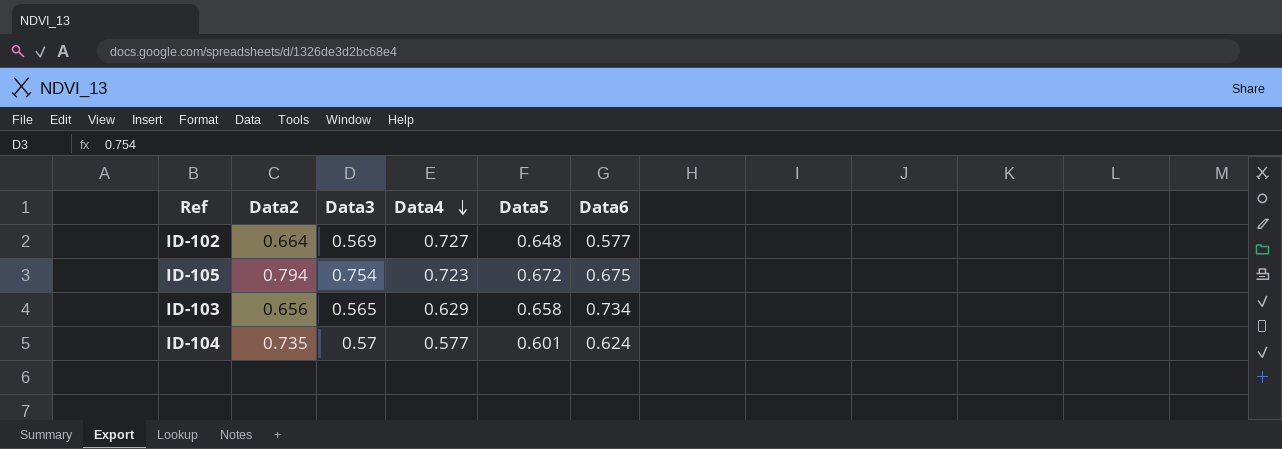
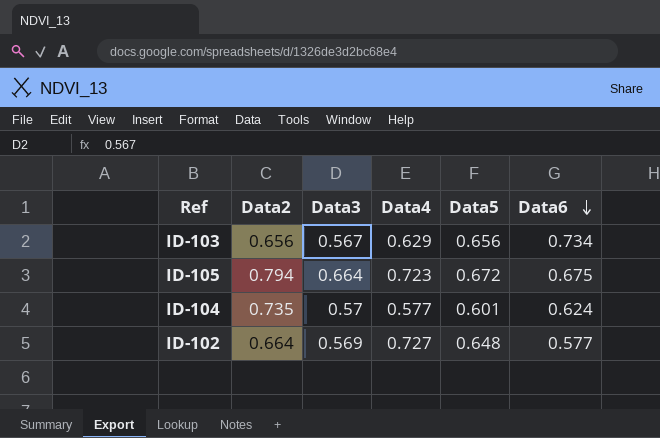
row order: Data4 descending -> Data6 descending
ID-103 | Data3: 0.565 -> 0.567
ID-103 | Data5: 0.658 -> 0.656
ID-105 | Data3: 0.754 -> 0.664

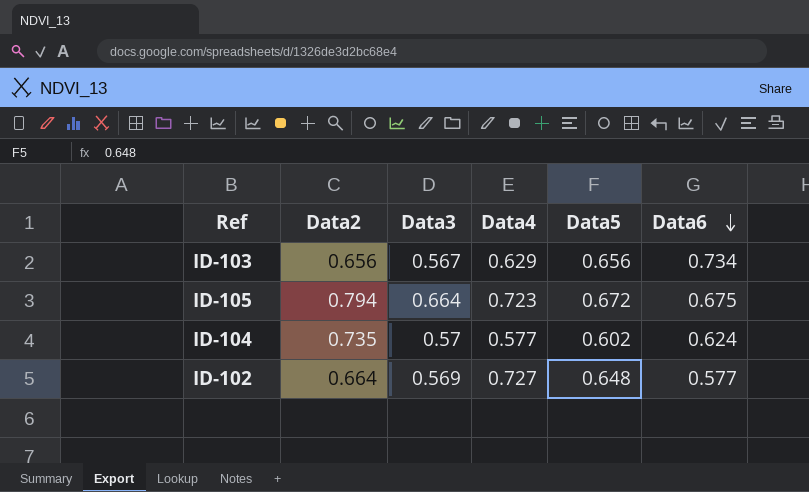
ID-104 | Data5: 0.601 -> 0.602

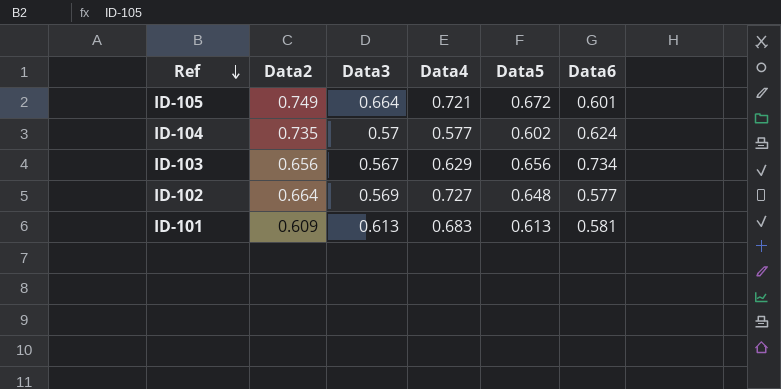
row order: Data6 descending -> Ref descending
ID-105 | Data2: 0.794 -> 0.749
ID-105 | Data4: 0.723 -> 0.721
ID-105 | Data6: 0.675 -> 0.601
row ID-101: none -> 0.609 | 0.613 | 0.683 | 0.613 | 0.581

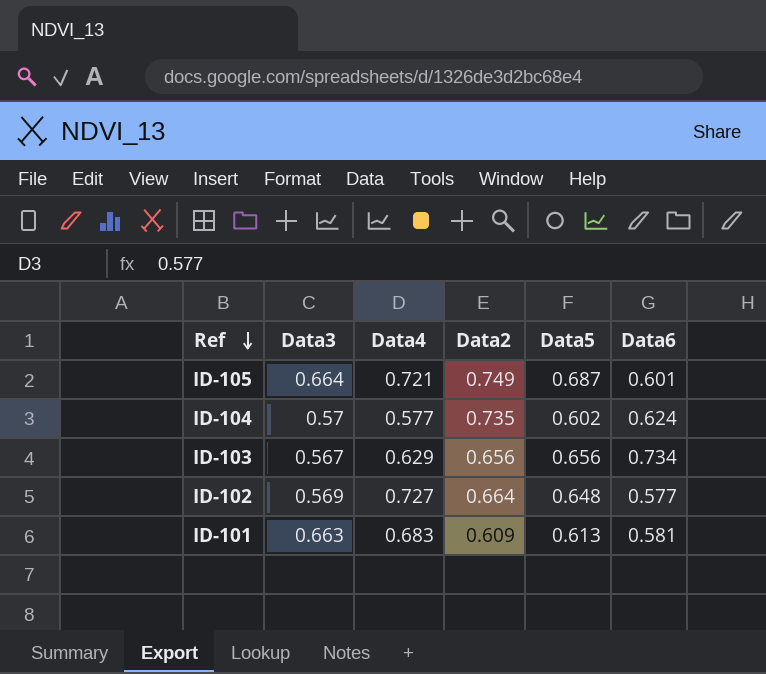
column Data2 | position: 2 -> 4
ID-105 | Data5: 0.672 -> 0.687
ID-101 | Data3: 0.613 -> 0.663

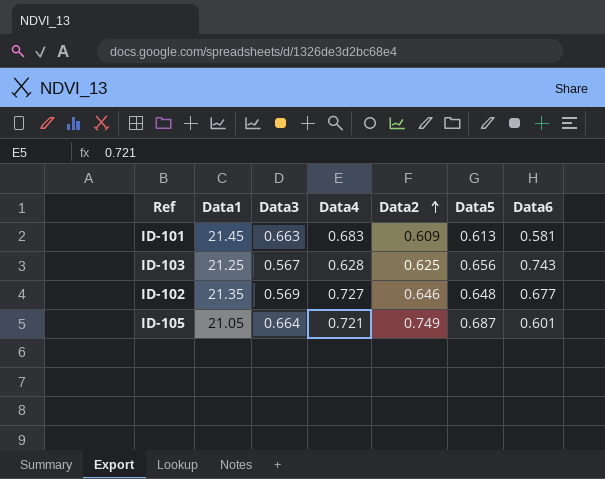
row order: Ref descending -> Data2 ascending
column Data1 | position: none -> 2
row ID-104: 0.57 | 0.577 | 0.735 | 0.602 | 0.624 -> none
ID-103 | Data4: 0.629 -> 0.628
ID-103 | Data2: 0.656 -> 0.625
ID-103 | Data6: 0.734 -> 0.743
ID-102 | Data2: 0.664 -> 0.646
ID-102 | Data6: 0.577 -> 0.677

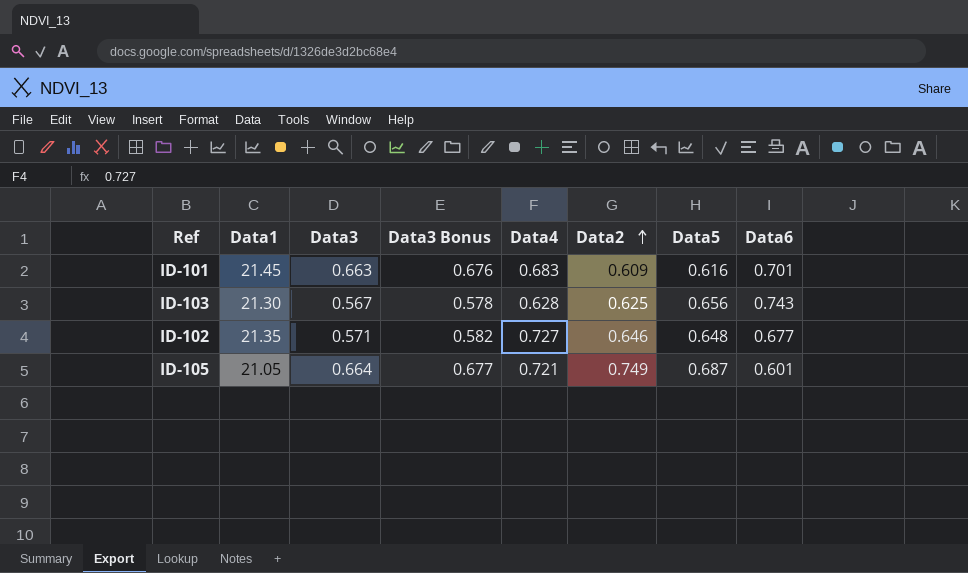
column Data3 Bonus | formula: none -> [Data3] * 1.02
ID-101 | Data5: 0.613 -> 0.616
ID-101 | Data6: 0.581 -> 0.701
ID-103 | Data1: 21.25 -> 21.30
ID-102 | Data3: 0.569 -> 0.571

